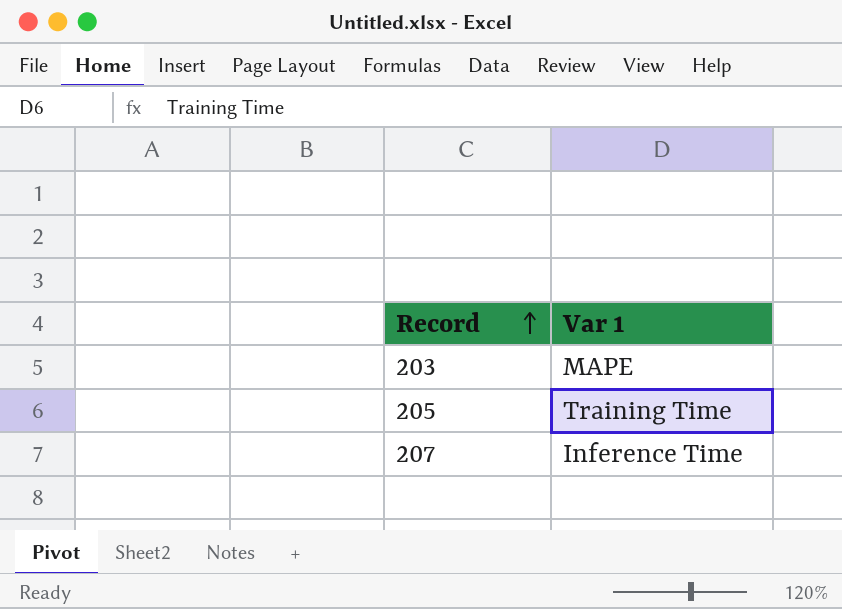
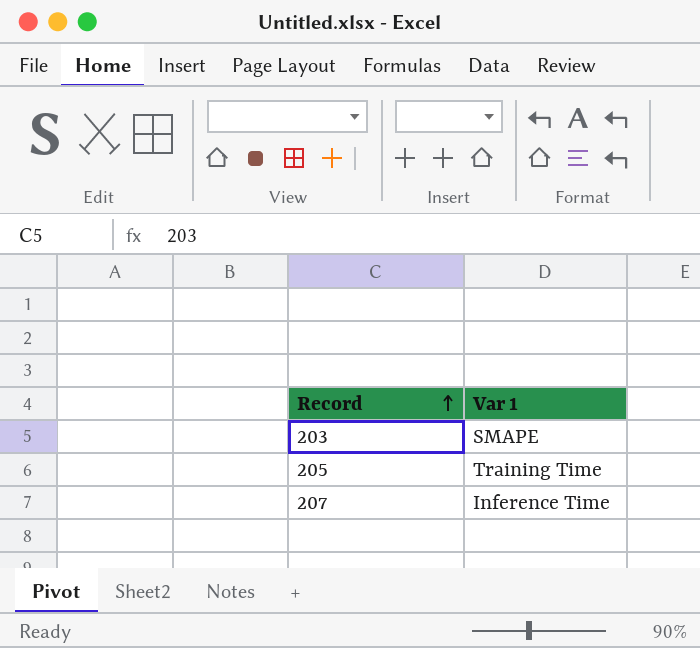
203 | Var 1: MAPE -> SMAPE

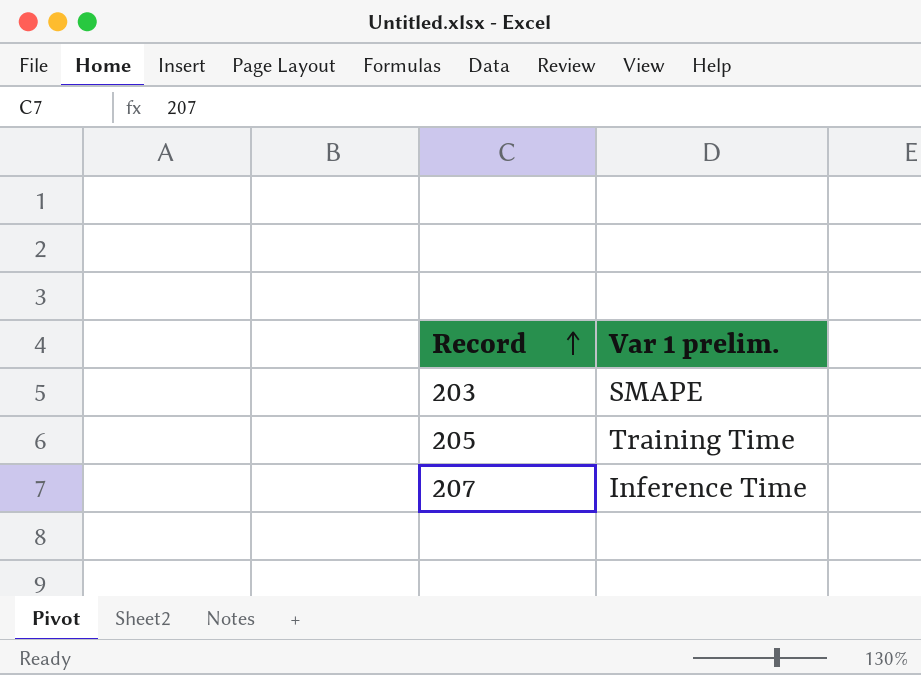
column name: Var 1 -> Var 1 prelim.

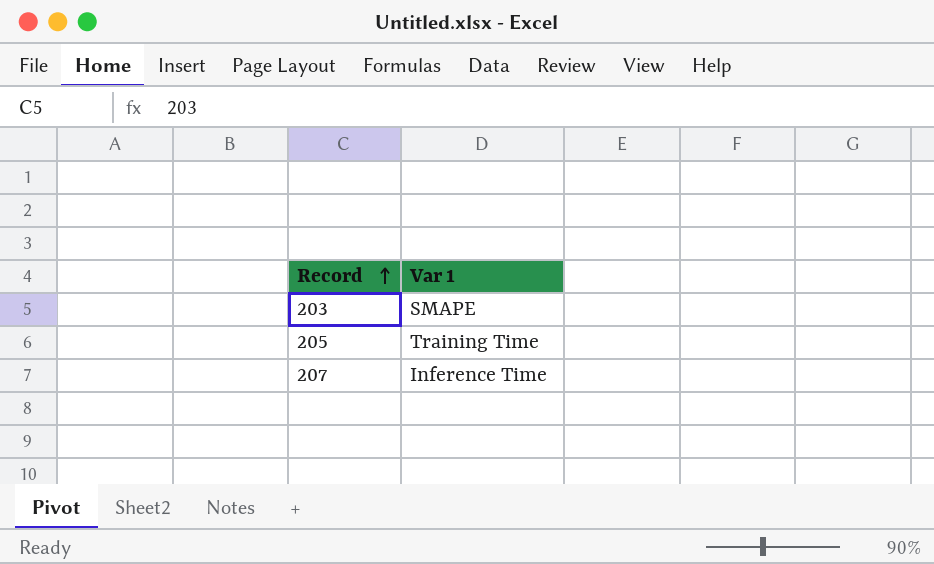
column name: Var 1 prelim. -> Var 1

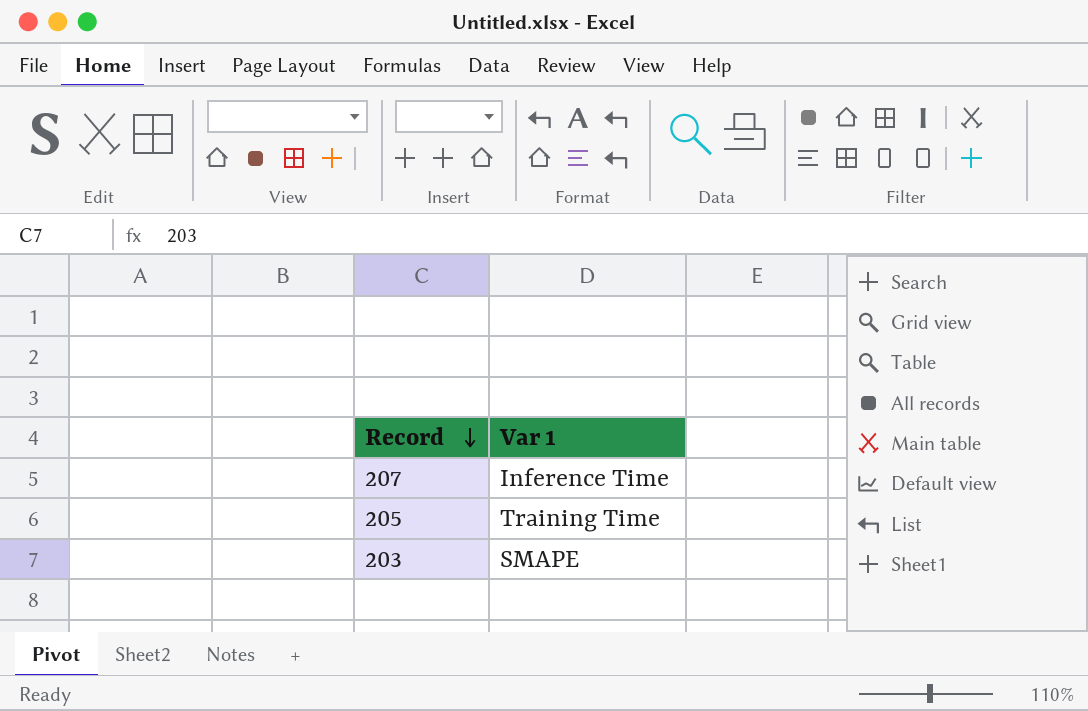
row order: Record ascending -> Record descending

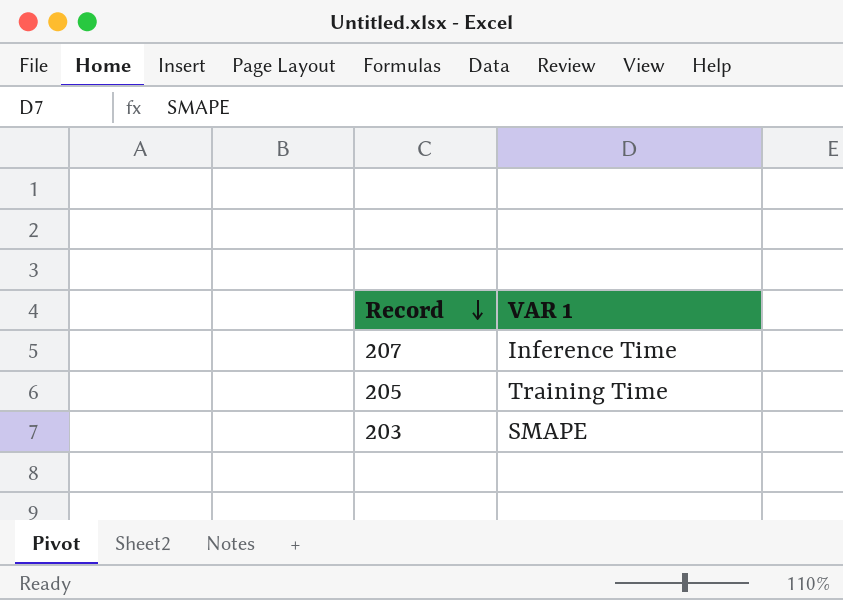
column name: Var 1 -> VAR 1

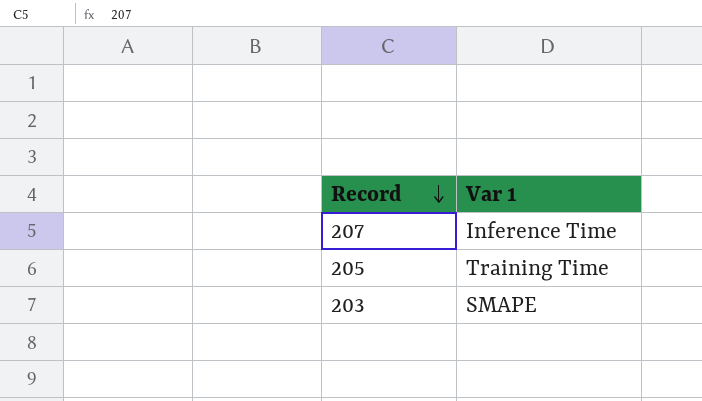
column name: VAR 1 -> Var 1

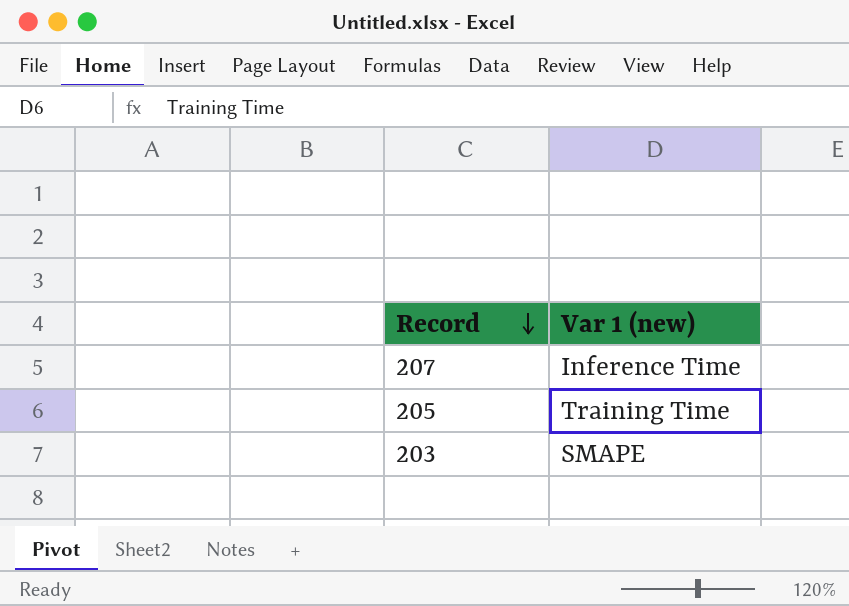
column name: Var 1 -> Var 1 (new)

